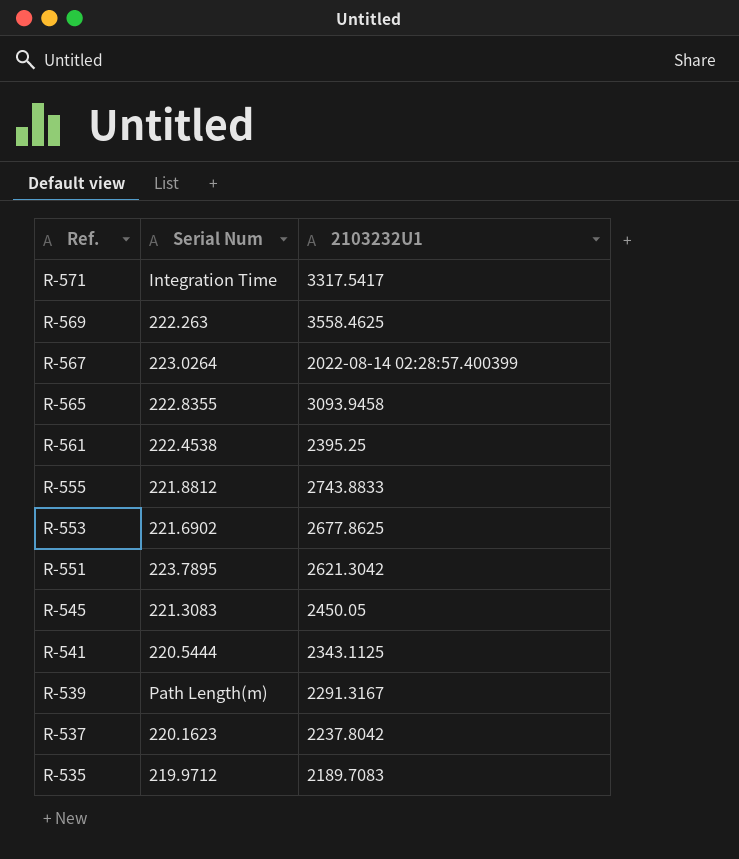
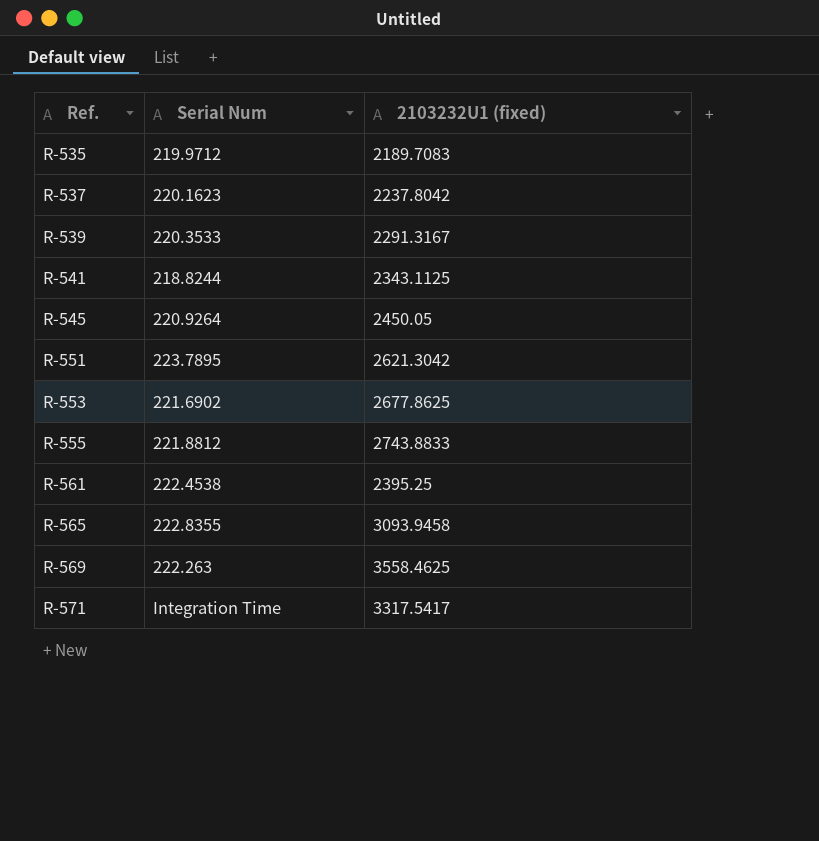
row order: Ref. descending -> Ref. ascending
column name: 2103232U1 -> 2103232U1 (fixed)
row R-567: 223.0264 | 2022-08-14 02:28:57.400399 -> none
R-539 | Serial Num: Path Length(m) -> 220.3533
R-541 | Serial Num: 220.5444 -> 218.8244
R-545 | Serial Num: 221.3083 -> 220.9264

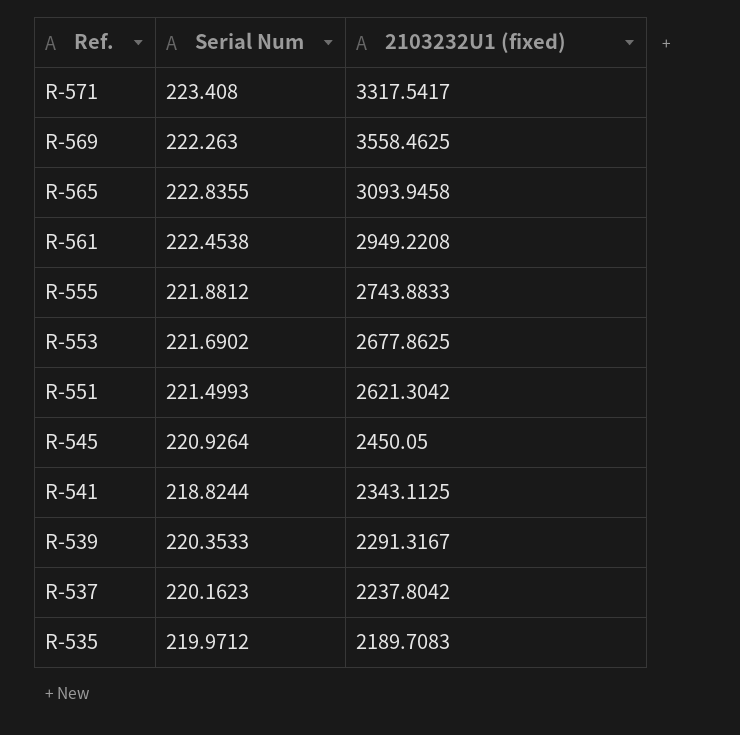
row order: Ref. ascending -> Ref. descending
R-571 | Serial Num: Integration Time -> 223.408
R-561 | 2103232U1 (fixed): 2395.25 -> 2949.2208
R-551 | Serial Num: 223.7895 -> 221.4993

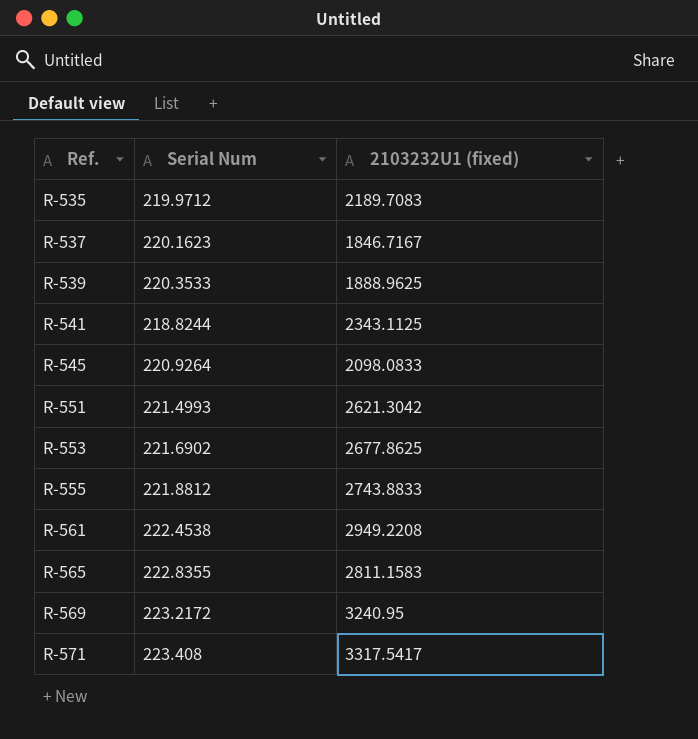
row order: Ref. descending -> Ref. ascending
R-537 | 2103232U1 (fixed): 2237.8042 -> 1846.7167
R-539 | 2103232U1 (fixed): 2291.3167 -> 1888.9625
R-545 | 2103232U1 (fixed): 2450.05 -> 2098.0833
R-565 | 2103232U1 (fixed): 3093.9458 -> 2811.1583
R-569 | Serial Num: 222.263 -> 223.2172
R-569 | 2103232U1 (fixed): 3558.4625 -> 3240.95

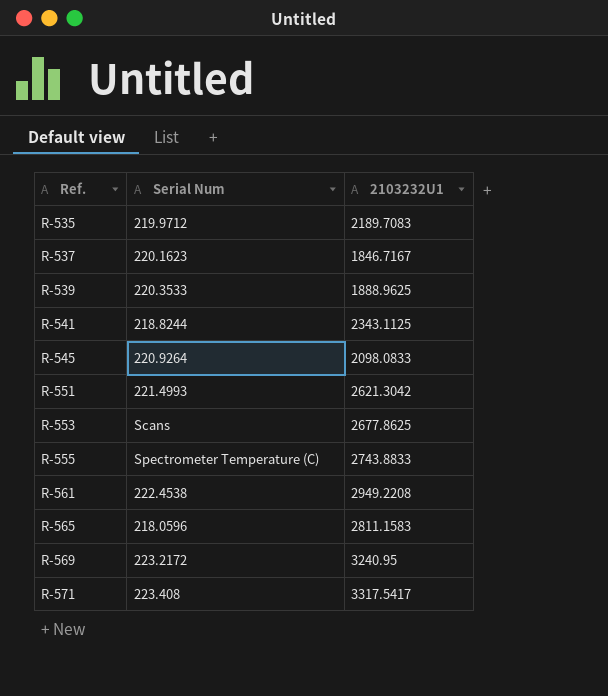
column name: 2103232U1 (fixed) -> 2103232U1
R-553 | Serial Num: 221.6902 -> Scans
R-555 | Serial Num: 221.8812 -> Spectrometer Temperature (C)
R-565 | Serial Num: 222.8355 -> 218.0596

